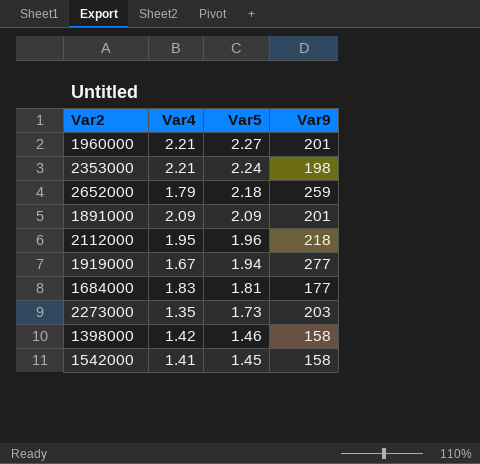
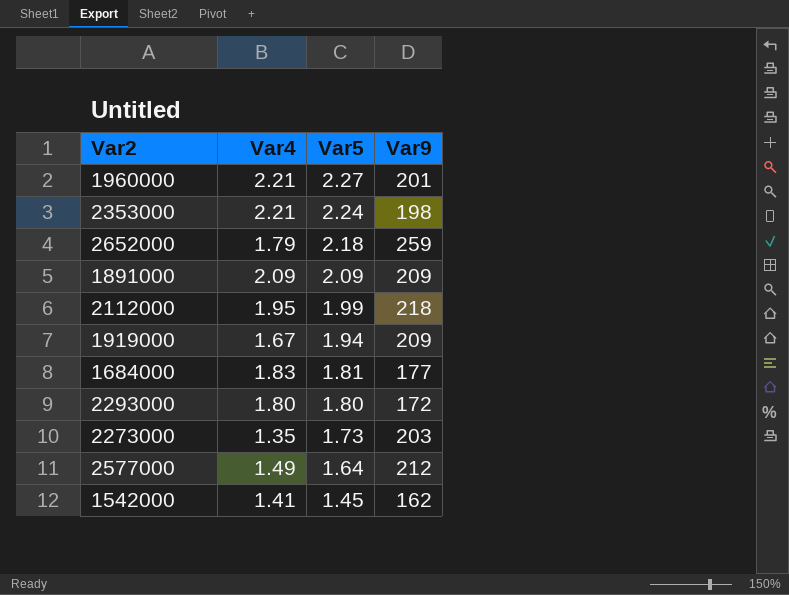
row 1398000: 1.42 | 1.46 | 158 -> none
1891000 | Var9: 201 -> 209
2112000 | Var5: 1.96 -> 1.99
1919000 | Var9: 277 -> 209
row 2293000: none -> 1.80 | 1.80 | 172
row 2577000: none -> 1.49 | 1.64 | 212
1542000 | Var9: 158 -> 162

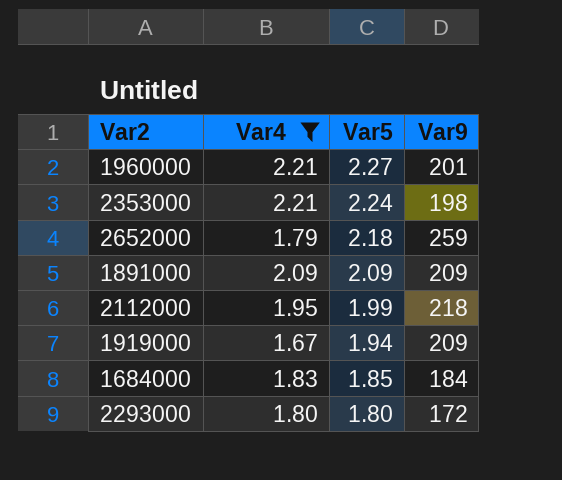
filter: none -> Var4 >= 1.67
1684000 | Var5: 1.81 -> 1.85
1684000 | Var9: 177 -> 184

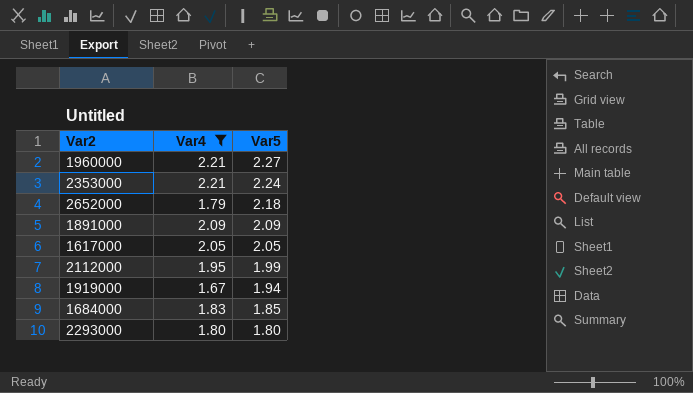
column Var9 | position: 4 -> none
row 1617000: none -> 2.05 | 2.05

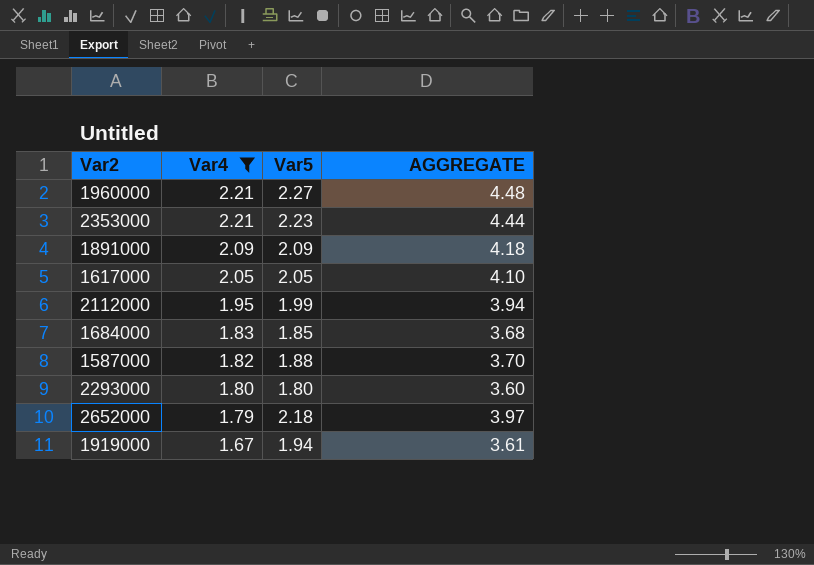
row order: Var5 descending -> Var4 descending
column AGGREGATE | formula: none -> [Var4] + [Var5]
2353000 | Var5: 2.24 -> 2.23
row 1587000: none -> 1.82 | 1.88 | 3.70

